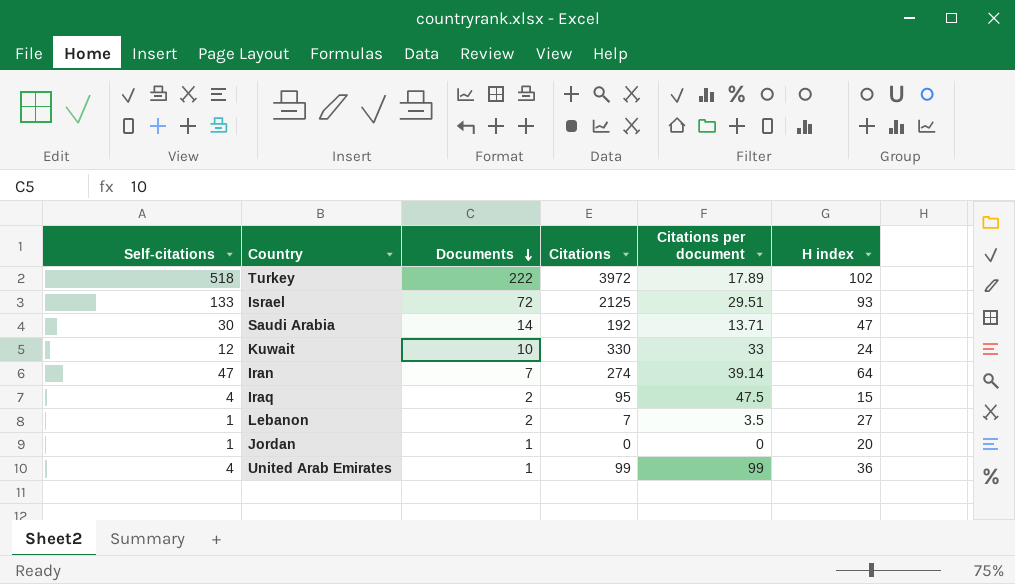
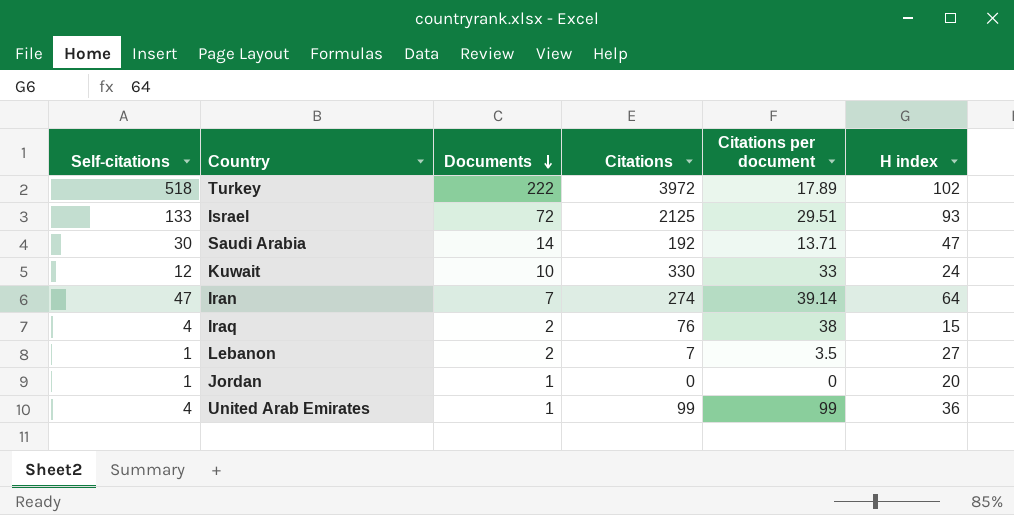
Iraq | Citations: 95 -> 76
Iraq | Citations per document: 47.5 -> 38

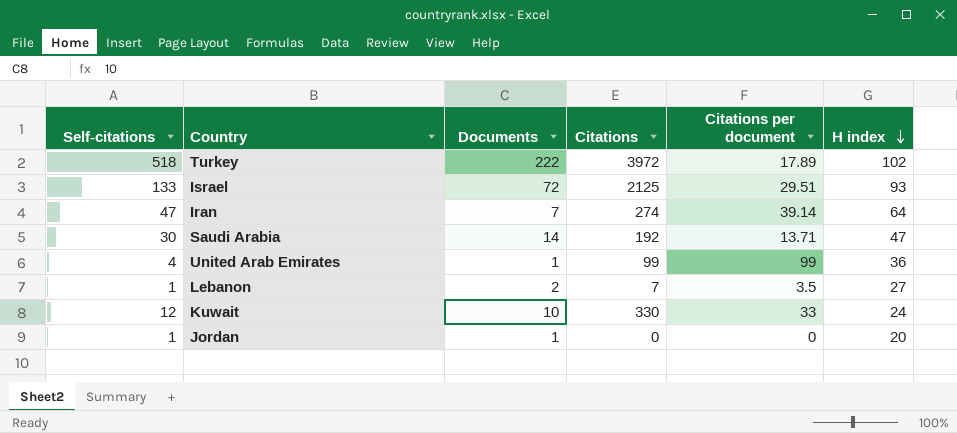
row order: Documents descending -> H index descending
row Iraq: 4 | 2 | 76 | 38 | 15 -> none

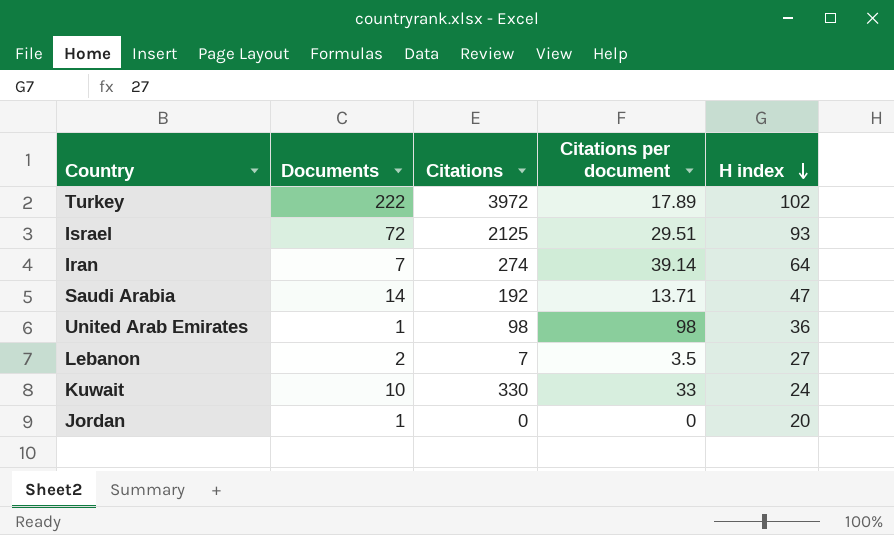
column Self-citations | position: 1 -> none
United Arab Emirates | Citations: 99 -> 98
United Arab Emirates | Citations per document: 99 -> 98

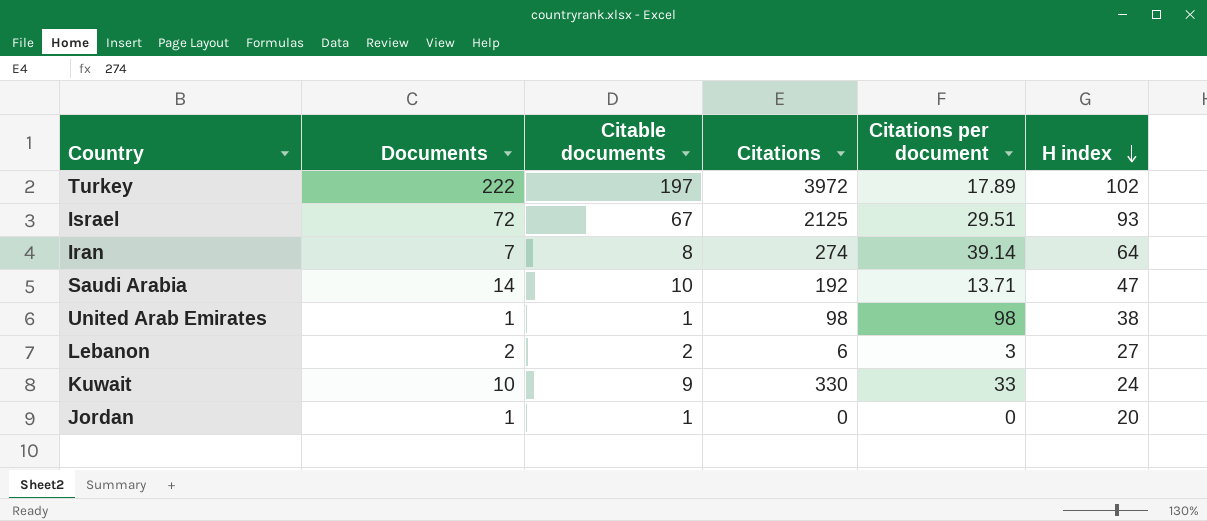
column Citable documents | position: none -> 3
United Arab Emirates | H index: 36 -> 38
Lebanon | Citations: 7 -> 6
Lebanon | Citations per document: 3.5 -> 3

